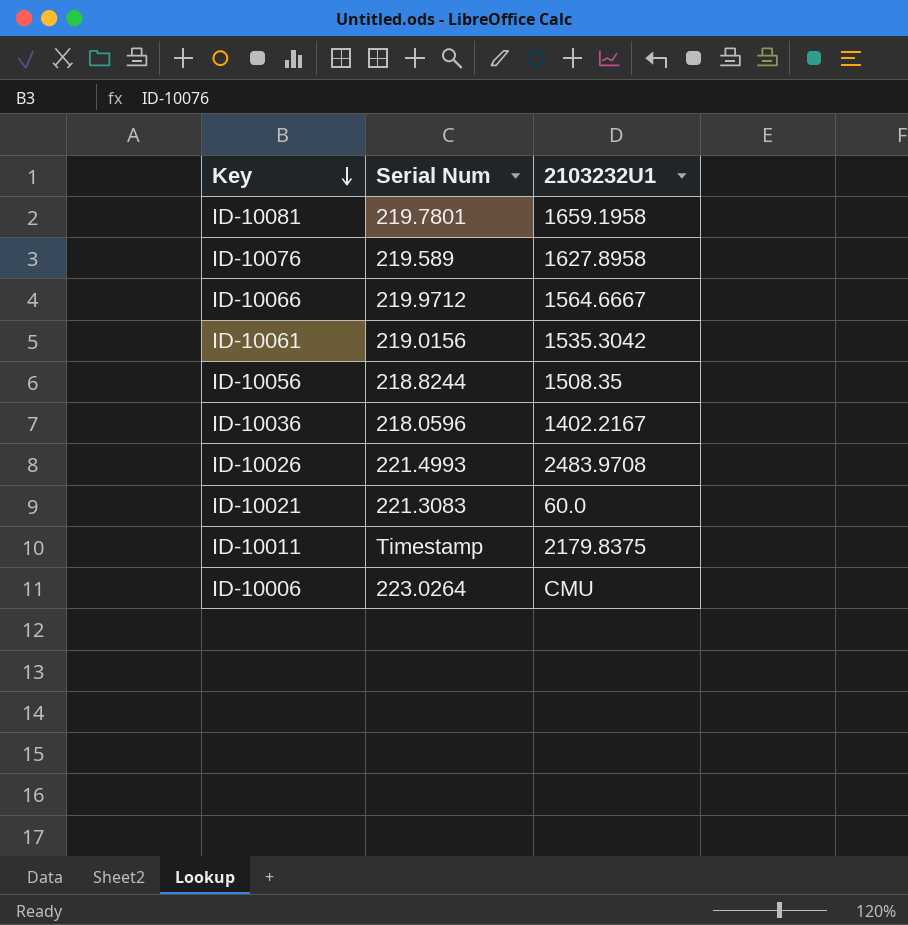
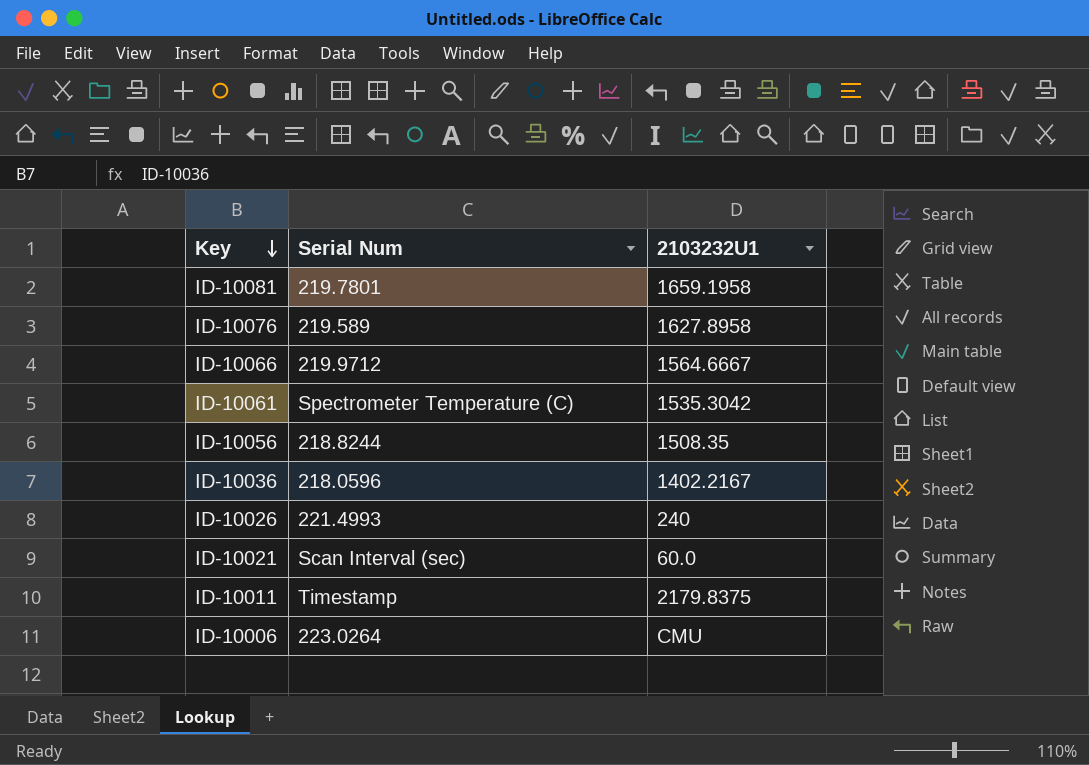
ID-10061 | Serial Num: 219.0156 -> Spectrometer Temperature (C)
ID-10026 | 2103232U1: 2483.9708 -> 240
ID-10021 | Serial Num: 221.3083 -> Scan Interval (sec)

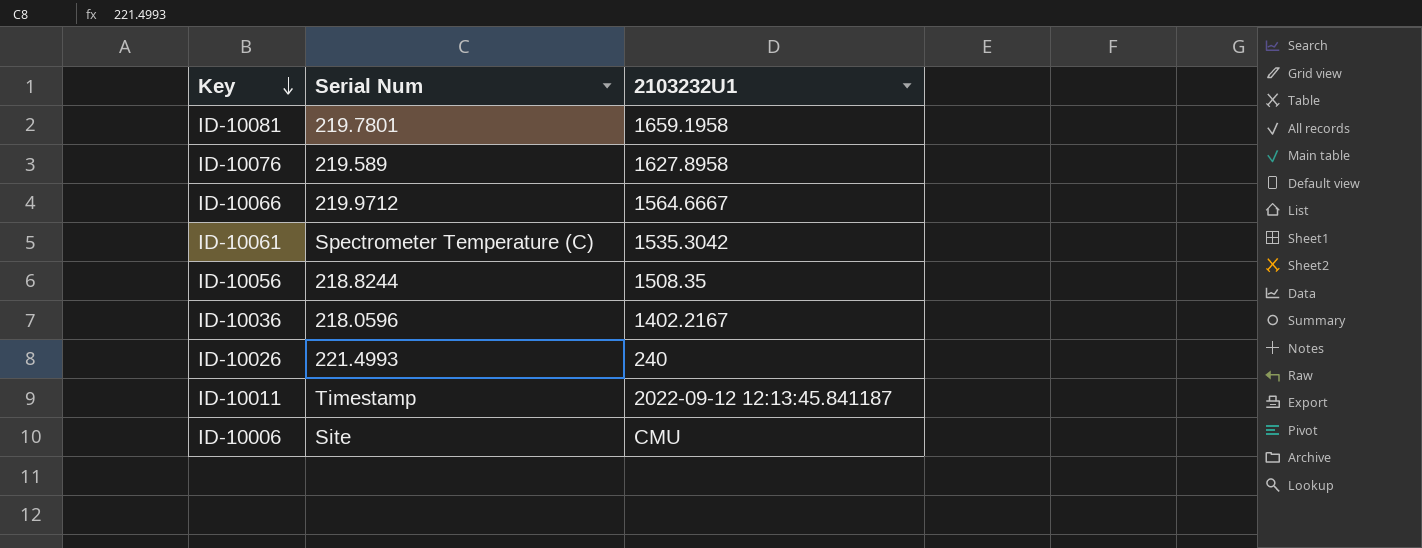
row ID-10021: Scan Interval (sec) | 60.0 -> none
ID-10011 | 2103232U1: 2179.8375 -> 2022-09-12 12:13:45.841187
ID-10006 | Serial Num: 223.0264 -> Site

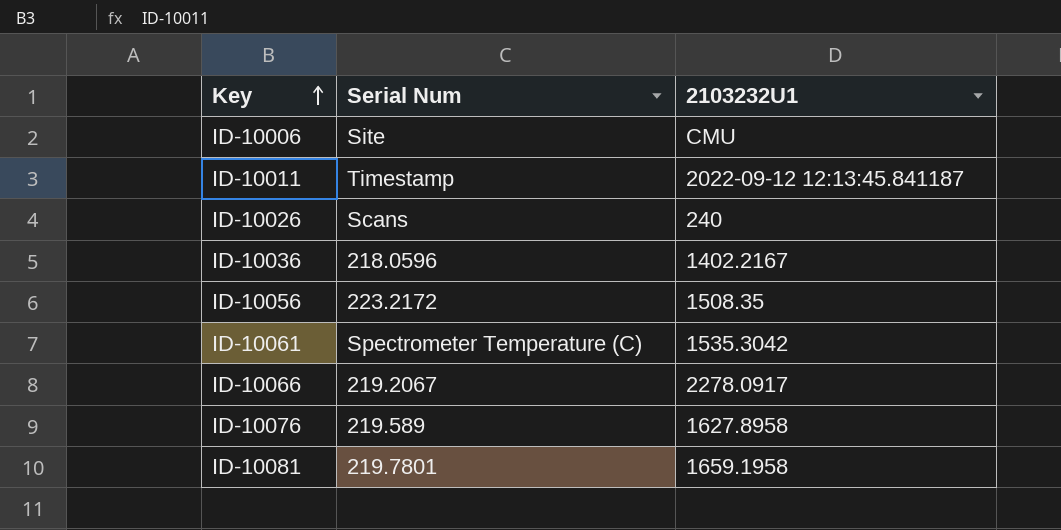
row order: Key descending -> Key ascending
ID-10026 | Serial Num: 221.4993 -> Scans
ID-10056 | Serial Num: 218.8244 -> 223.2172
ID-10066 | Serial Num: 219.9712 -> 219.2067
ID-10066 | 2103232U1: 1564.6667 -> 2278.0917

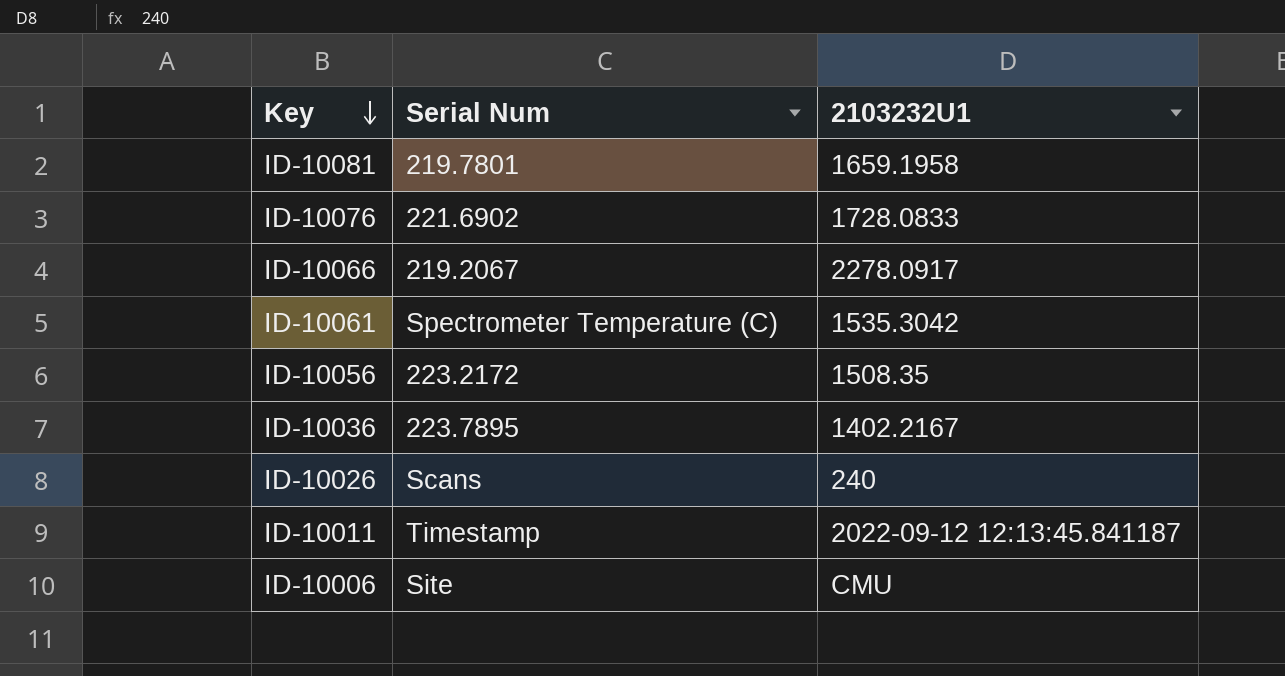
row order: Key ascending -> Key descending
ID-10076 | Serial Num: 219.589 -> 221.6902
ID-10076 | 2103232U1: 1627.8958 -> 1728.0833
ID-10036 | Serial Num: 218.0596 -> 223.7895

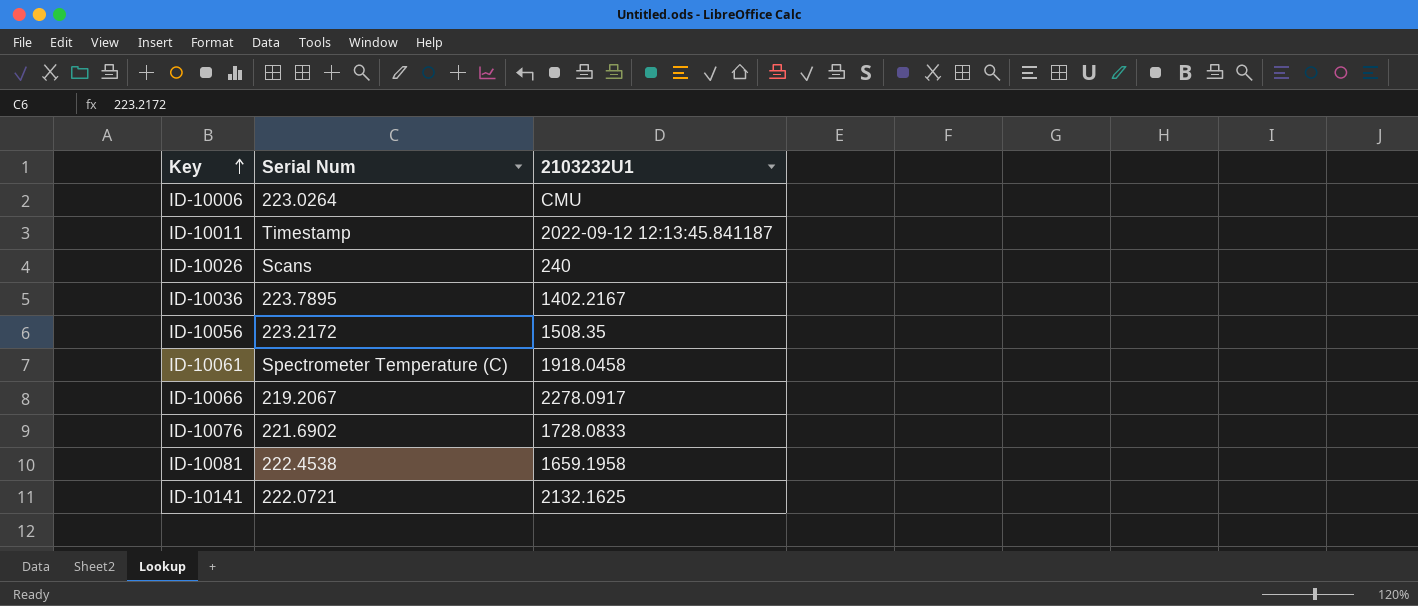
row order: Key descending -> Key ascending
ID-10006 | Serial Num: Site -> 223.0264
ID-10061 | 2103232U1: 1535.3042 -> 1918.0458
ID-10081 | Serial Num: 219.7801 -> 222.4538
row ID-10141: none -> 222.0721 | 2132.1625

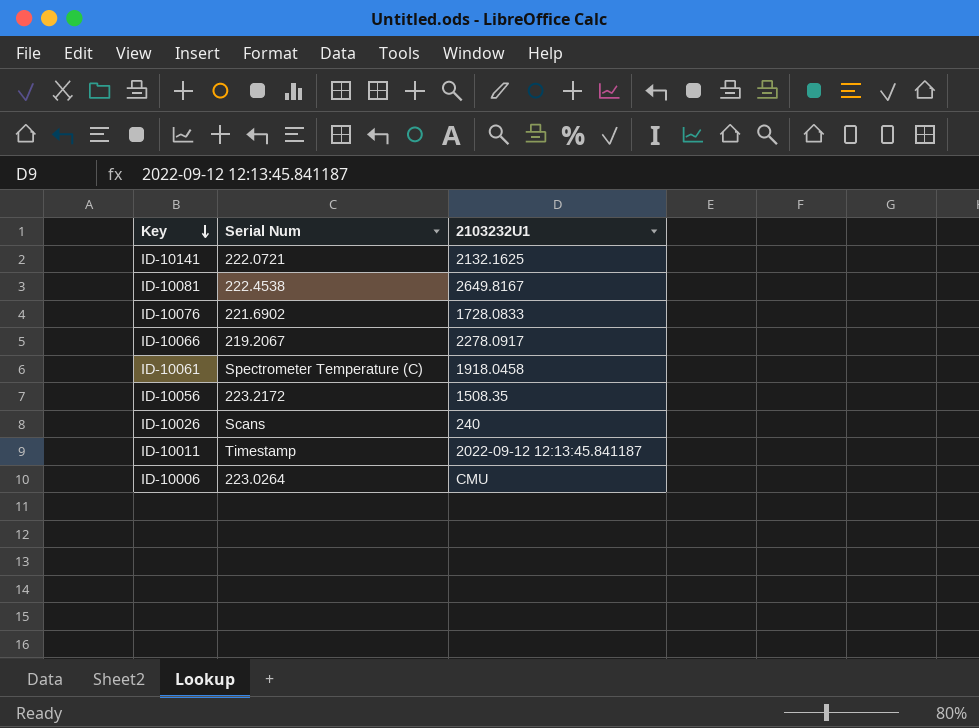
row order: Key ascending -> Key descending
row ID-10036: 223.7895 | 1402.2167 -> none
ID-10081 | 2103232U1: 1659.1958 -> 2649.8167

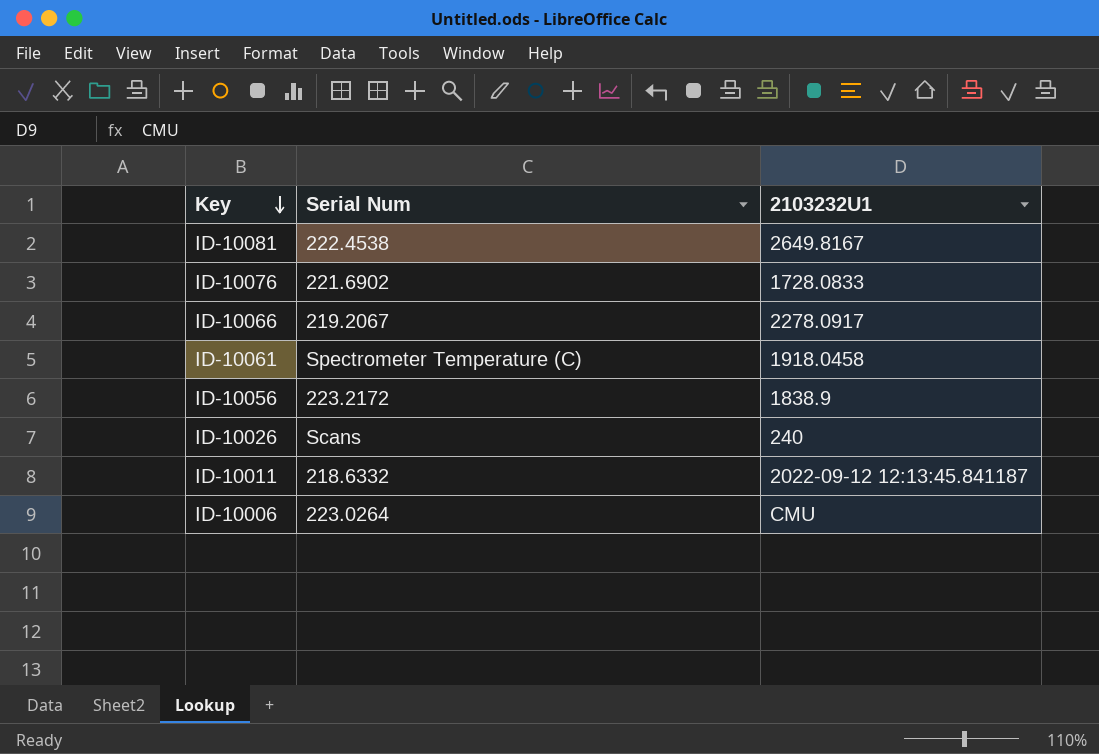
row ID-10141: 222.0721 | 2132.1625 -> none
ID-10056 | 2103232U1: 1508.35 -> 1838.9
ID-10011 | Serial Num: Timestamp -> 218.6332

